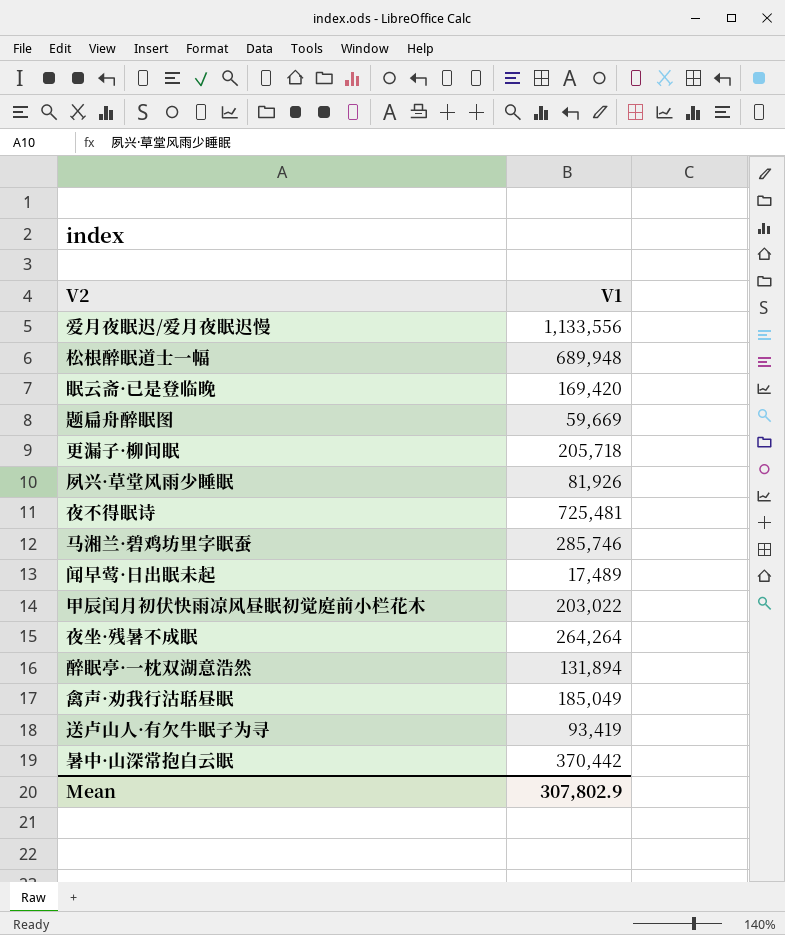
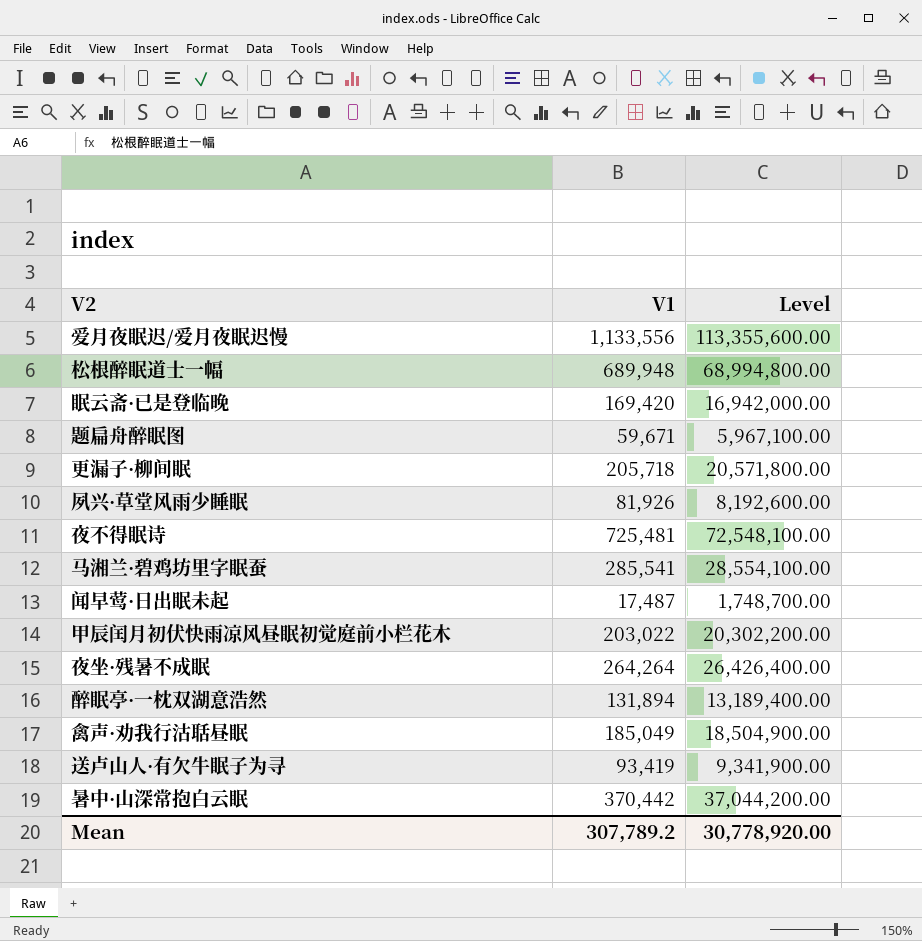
column Level | formula: none -> [V1] * 100
题扁舟醉眠图 | V1: 59,669 -> 59,671
马湘兰·碧鸡坊里字眠蚕 | V1: 285,746 -> 285,541
闻早莺·日出眠未起 | V1: 17,489 -> 17,487
Mean | V1: 307,802.9 -> 307,789.2

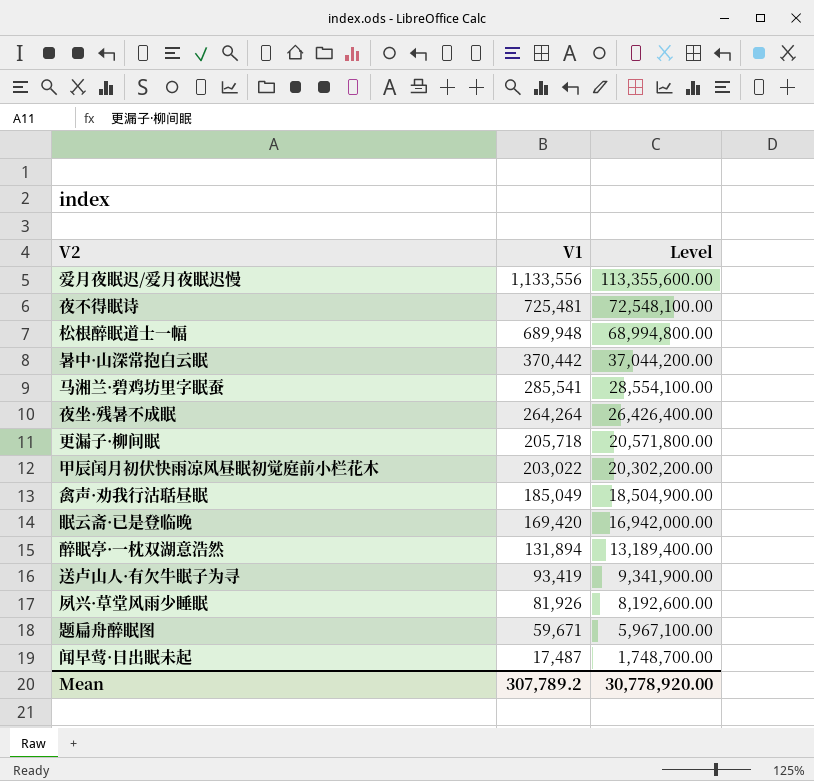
row order: none -> V1 descending

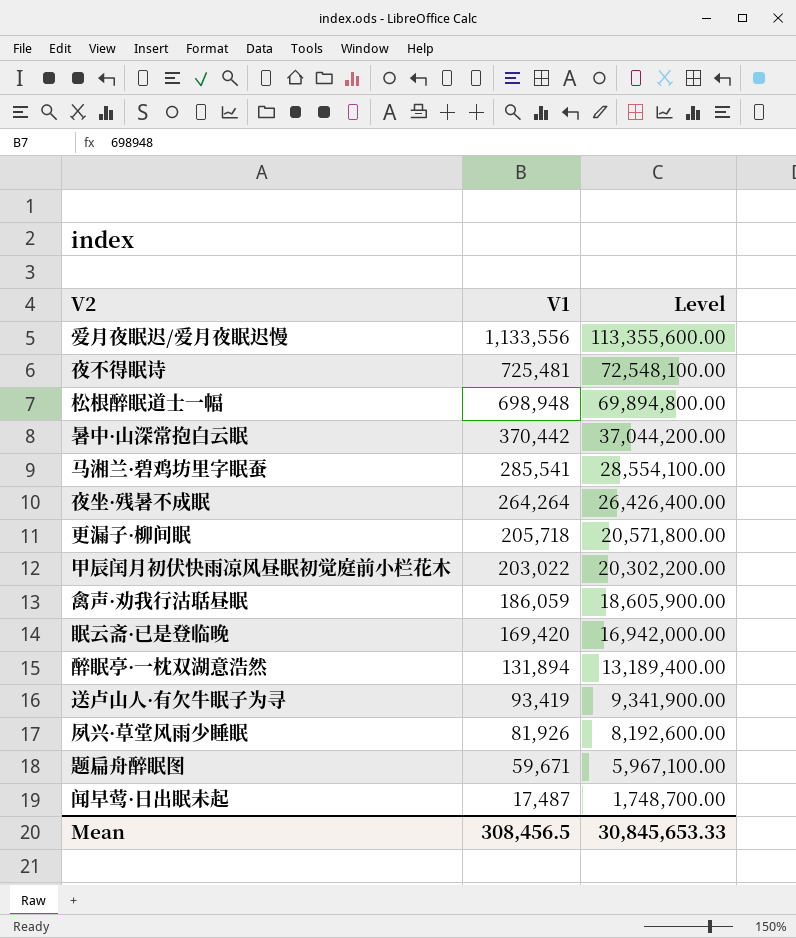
松根醉眠道士一幅 | V1: 689,948 -> 698,948
松根醉眠道士一幅 | Level: 68,994,800.00 -> 69,894,800.00
禽声·劝我行沽聒昼眠 | V1: 185,049 -> 186,059
禽声·劝我行沽聒昼眠 | Level: 18,504,900.00 -> 18,605,900.00
Mean | V1: 307,789.2 -> 308,456.5
Mean | Level: 30,778,920.00 -> 30,845,653.33

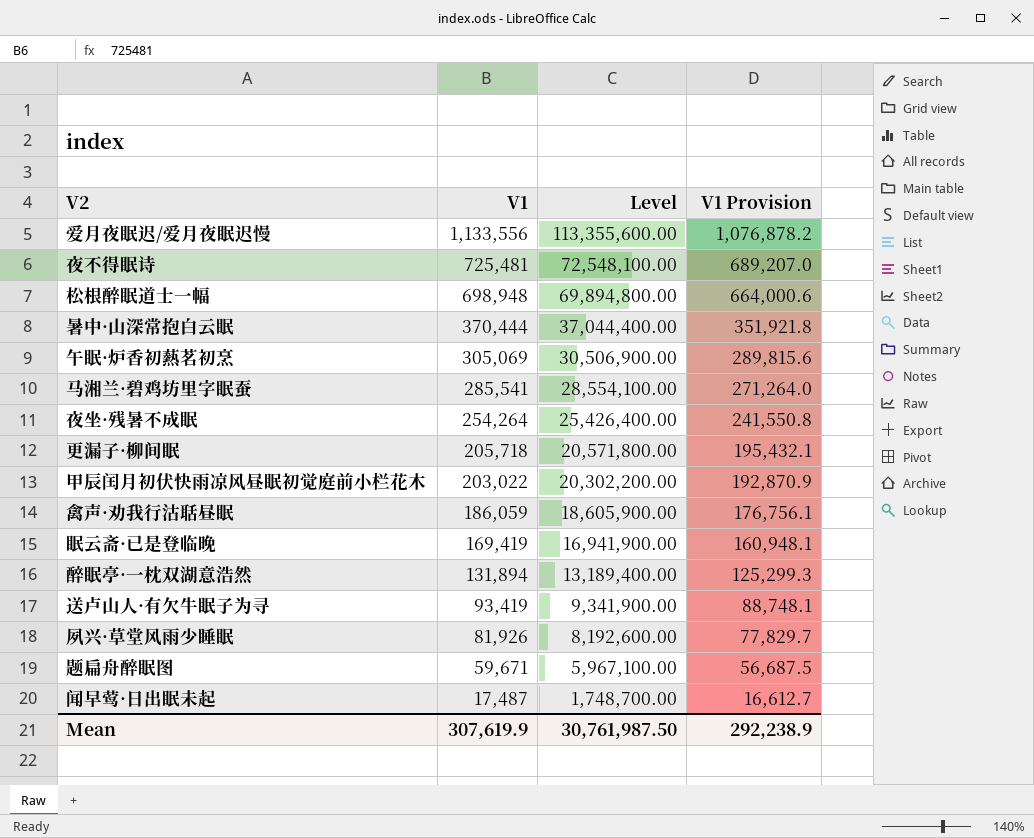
column V1 Provision | formula: none -> [V1] * 0.95
暑中·山深常抱白云眠 | V1: 370,442 -> 370,444
暑中·山深常抱白云眠 | Level: 37,044,200.00 -> 37,044,400.00
row 午眠·炉香初爇茗初烹: none -> 305,069 | 30,506,900.00 | 289,815.6
夜坐·残暑不成眠 | V1: 264,264 -> 254,264
夜坐·残暑不成眠 | Level: 26,426,400.00 -> 25,426,400.00
眠云斋·已是登临晚 | V1: 169,420 -> 169,419
眠云斋·已是登临晚 | Level: 16,942,000.00 -> 16,941,900.00
Mean | V1: 308,456.5 -> 307,619.9
Mean | Level: 30,845,653.33 -> 30,761,987.50

